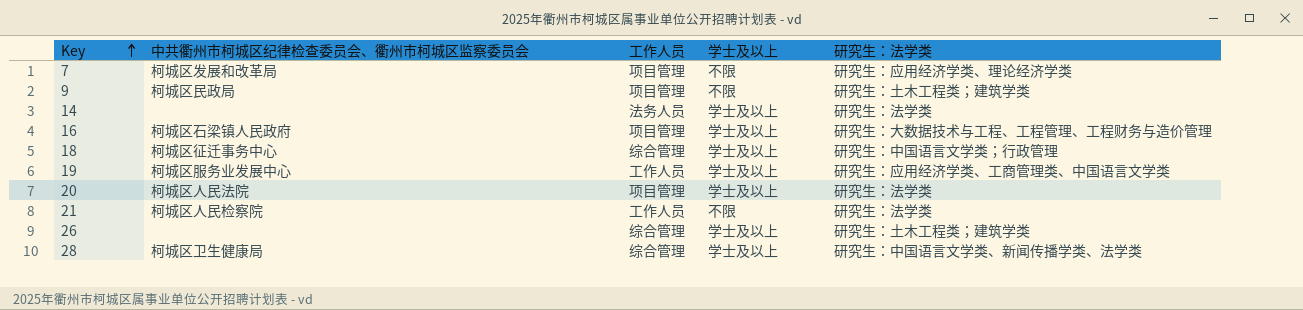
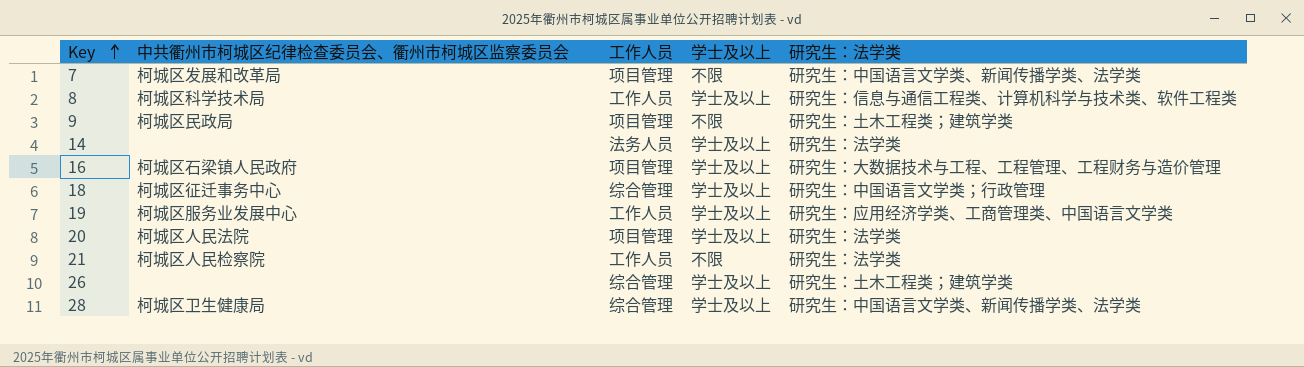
7 | 研究生：法学类: 研究生：应用经济学类、理论经济学类 -> 研究生：中国语言文学类、新闻传播学类、法学类
row 8: none -> 柯城区科学技术局 | 工作人员 | 学士及以上 | 研究生：信息与通信工程类、计算机科学与技术类、软件工程类

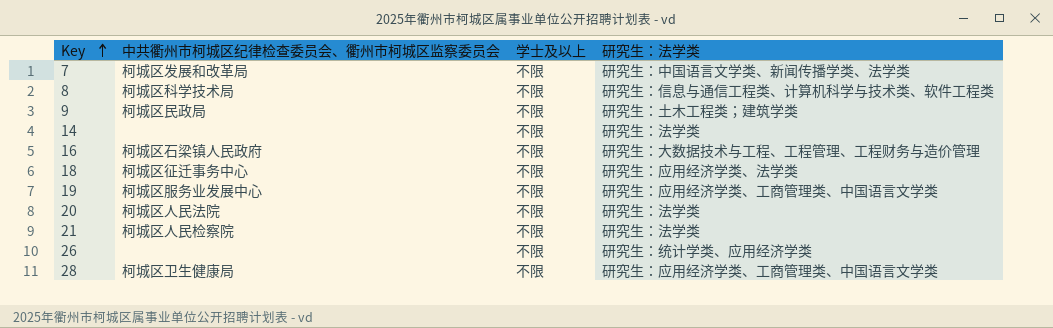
column 工作人员 | position: 3 -> none
8 | 学士及以上: 学士及以上 -> 不限
14 | 学士及以上: 学士及以上 -> 不限
16 | 学士及以上: 学士及以上 -> 不限
18 | 学士及以上: 学士及以上 -> 不限
18 | 研究生：法学类: 研究生：中国语言文学类；行政管理 -> 研究生：应用经济学类、法学类
19 | 学士及以上: 学士及以上 -> 不限
20 | 学士及以上: 学士及以上 -> 不限
26 | 学士及以上: 学士及以上 -> 不限
26 | 研究生：法学类: 研究生：土木工程类；建筑学类 -> 研究生：统计学类、应用经济学类
28 | 学士及以上: 学士及以上 -> 不限
28 | 研究生：法学类: 研究生：中国语言文学类、新闻传播学类、法学类 -> 研究生：应用经济学类、工商管理类、中国语言文学类

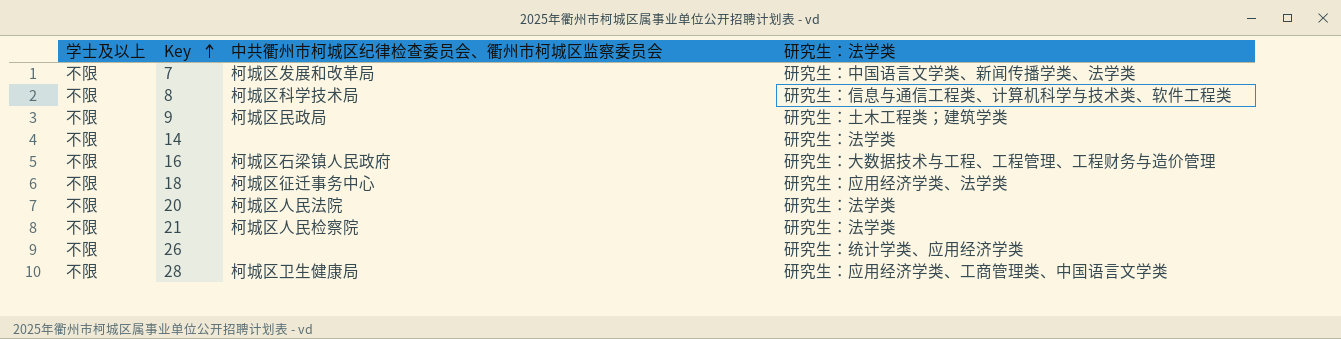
column 学士及以上 | position: 3 -> 1
row 19: 柯城区服务业发展中心 | 不限 | 研究生：应用经济学类、工商管理类、中国语言文学类 -> none

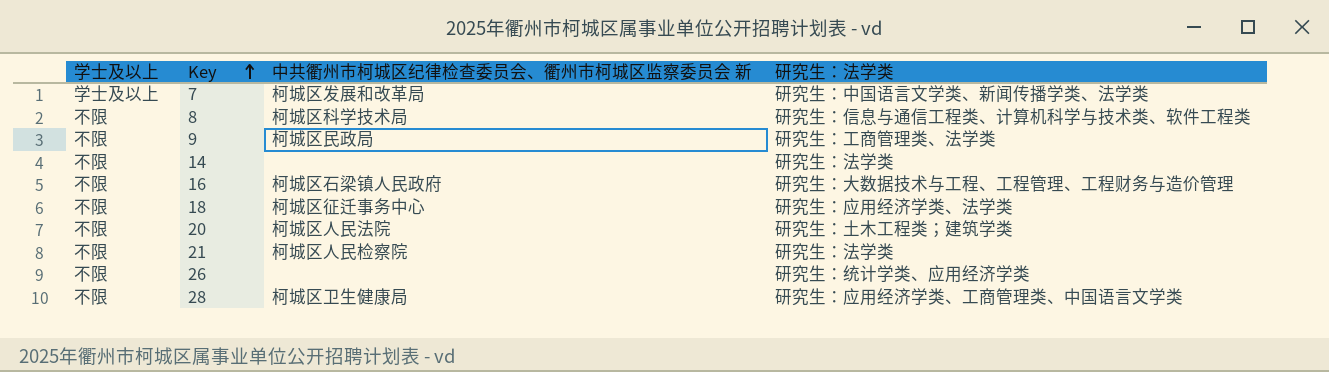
column name: 中共衢州市柯城区纪律检查委员会、衢州市柯城区监察委员会 -> 中共衢州市柯城区纪律检查委员会、衢州市柯城区监察委员会 新
7 | 学士及以上: 不限 -> 学士及以上
9 | 研究生：法学类: 研究生：土木工程类；建筑学类 -> 研究生：工商管理类、法学类
20 | 研究生：法学类: 研究生：法学类 -> 研究生：土木工程类；建筑学类

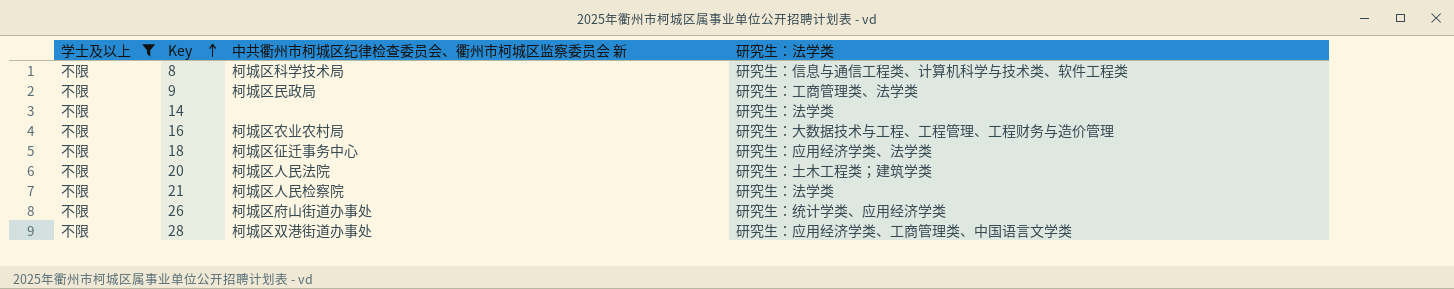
filter: none -> 学士及以上 = 不限
16 | 中共衢州市柯城区纪律检查委员会、衢州市柯城区监察委员会 新: 柯城区石梁镇人民政府 -> 柯城区农业农村局
26 | 中共衢州市柯城区纪律检查委员会、衢州市柯城区监察委员会 新: none -> 柯城区府山街道办事处
28 | 中共衢州市柯城区纪律检查委员会、衢州市柯城区监察委员会 新: 柯城区卫生健康局 -> 柯城区双港街道办事处

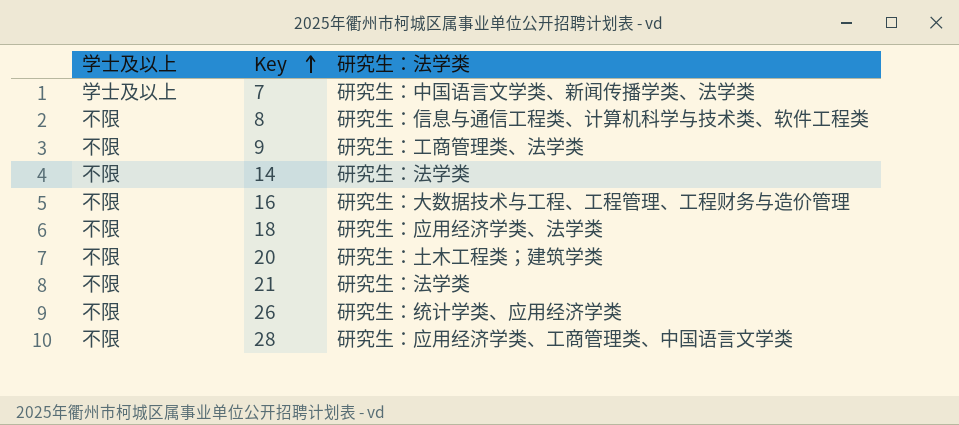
filter: 学士及以上 = 不限 -> none
column 中共衢州市柯城区纪律检查委员会、衢州市柯城区监察委员会 新 | position: 3 -> none

